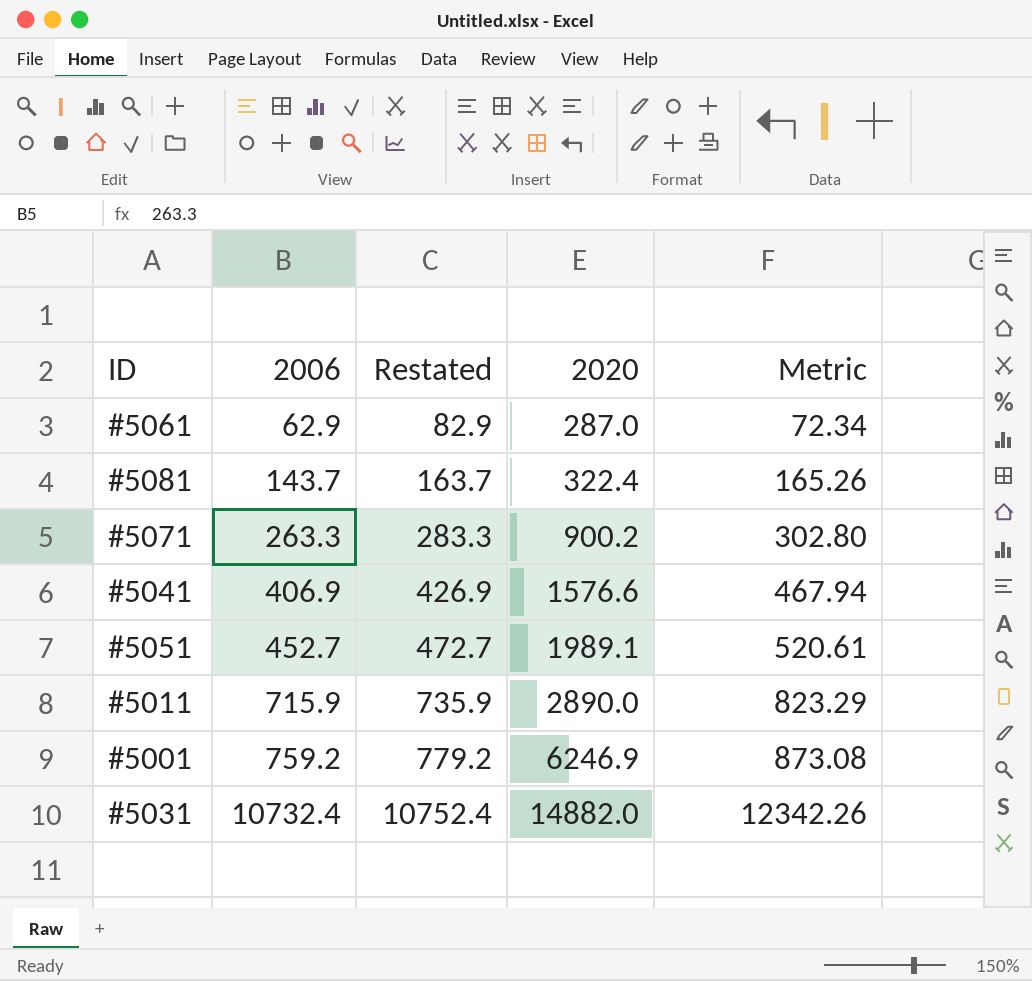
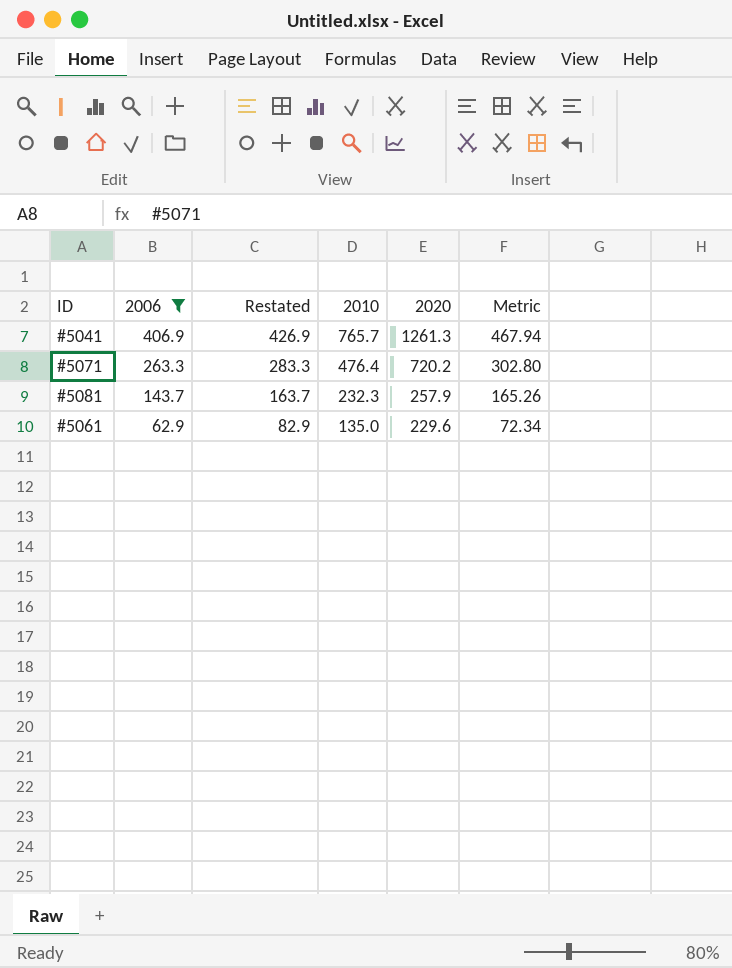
filter: none -> 2006 <= 406.9
row order: 2006 ascending -> 2006 descending
column 2010 | position: none -> 4
#5041 | 2020: 1576.6 -> 1261.3
#5071 | 2020: 900.2 -> 720.2
#5081 | 2020: 322.4 -> 257.9
#5061 | 2020: 287.0 -> 229.6

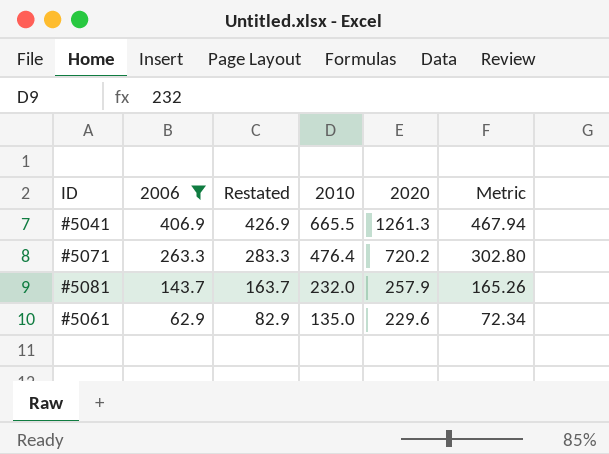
#5041 | 2010: 765.7 -> 665.5
#5081 | 2010: 232.3 -> 232.0

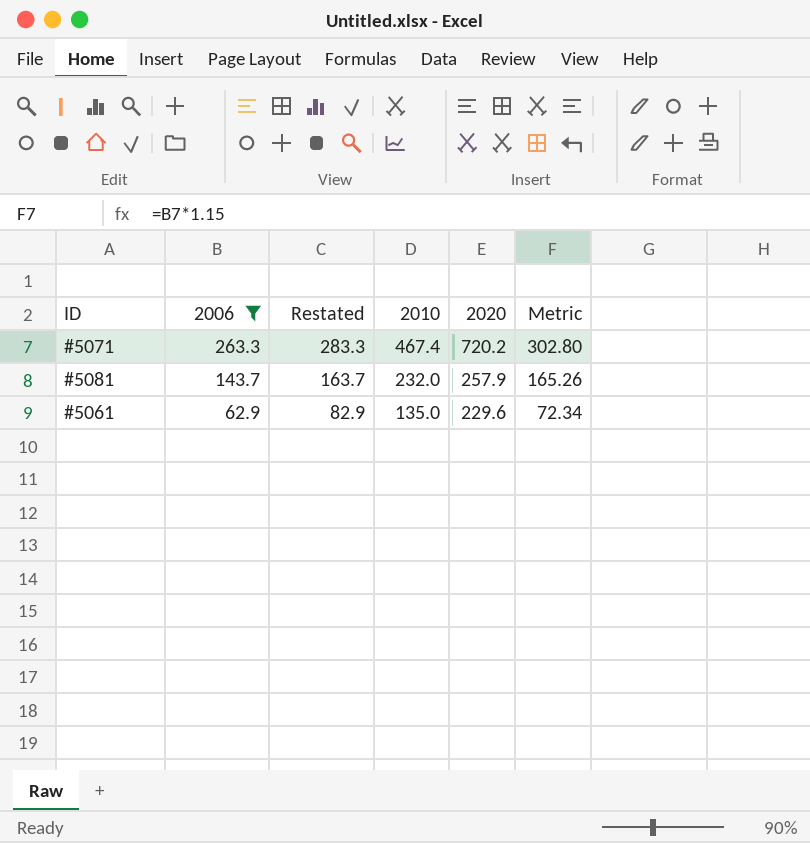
row #5041: 406.9 | 426.9 | 665.5 | 1261.3 | 467.94 -> none
#5071 | 2010: 476.4 -> 467.4

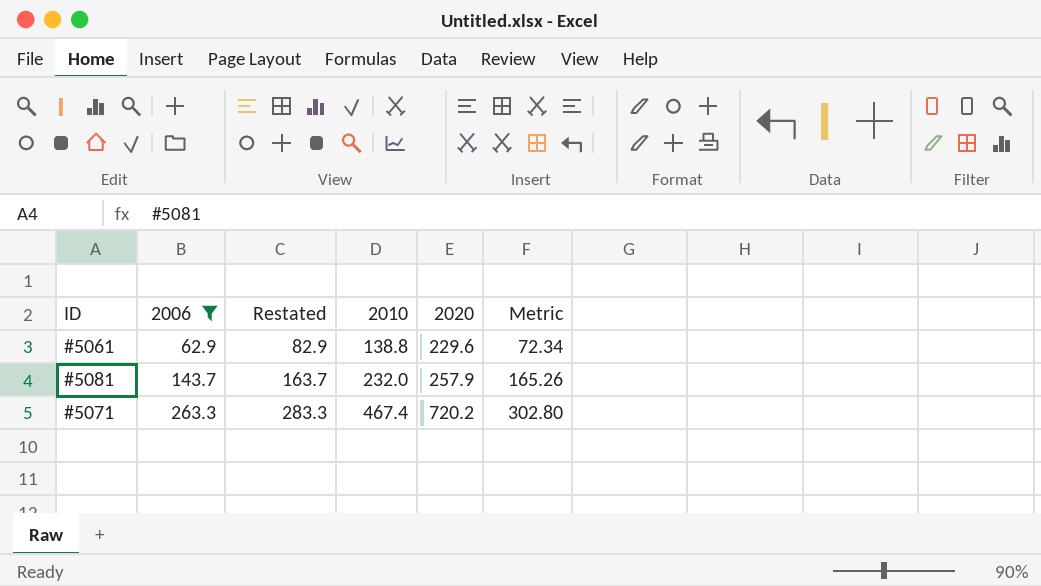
row order: 2006 descending -> 2006 ascending
#5061 | 2010: 135.0 -> 138.8

